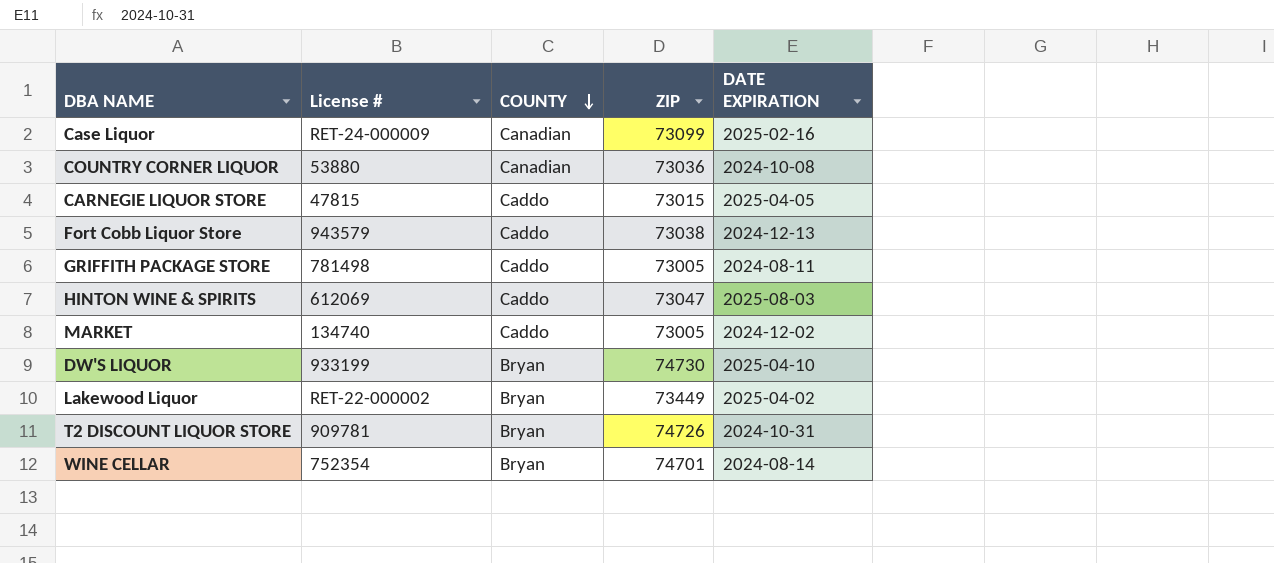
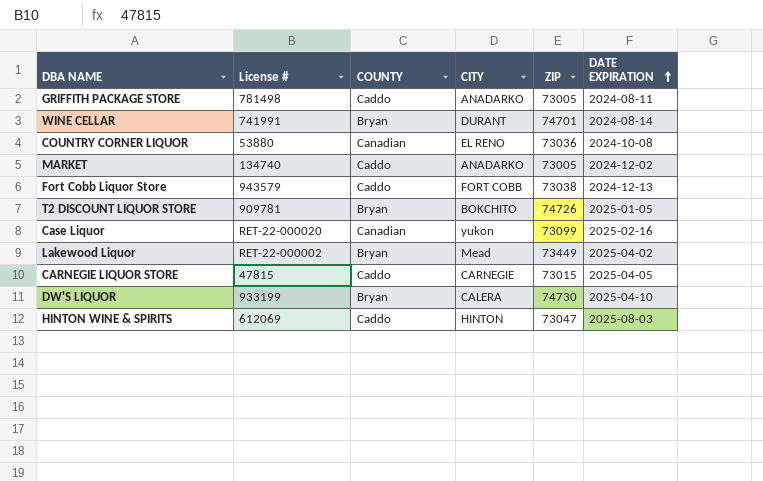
row order: COUNTY descending -> DATE EXPIRATION ascending
column CITY | position: none -> 4
WINE CELLAR | License #: 752354 -> 741991
T2 DISCOUNT LIQUOR STORE | DATE EXPIRATION: 2024-10-31 -> 2025-01-05
Case Liquor | License #: RET-24-000009 -> RET-22-000020

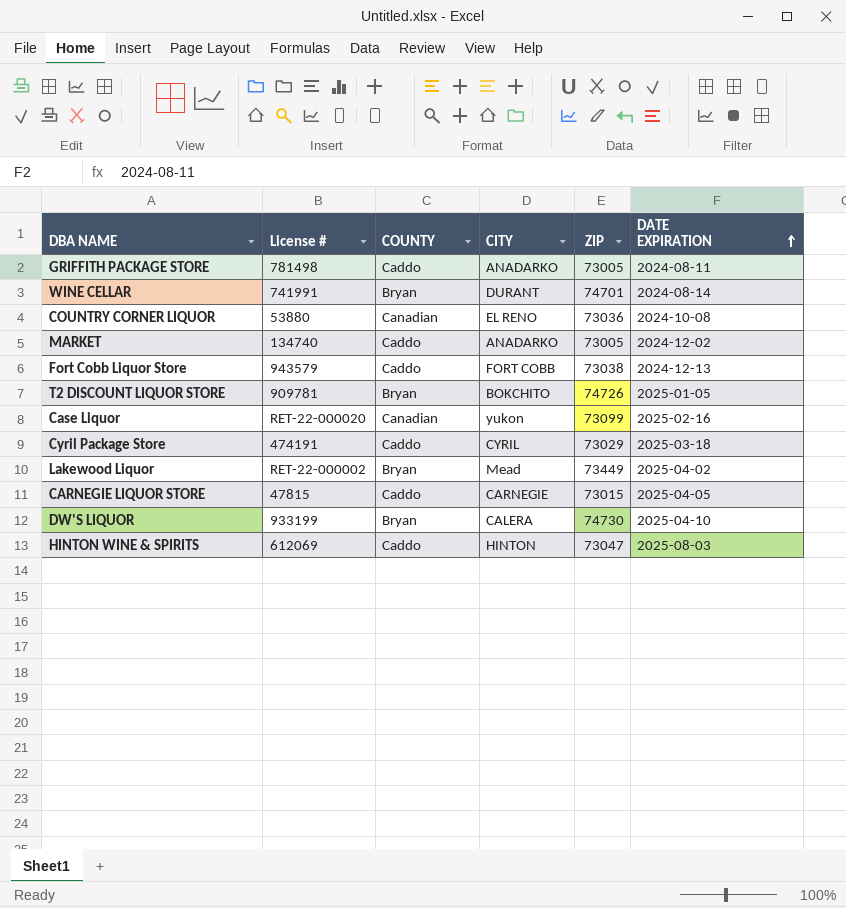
row Cyril Package Store: none -> 474191 | Caddo | CYRIL | 73029 | 2025-03-18

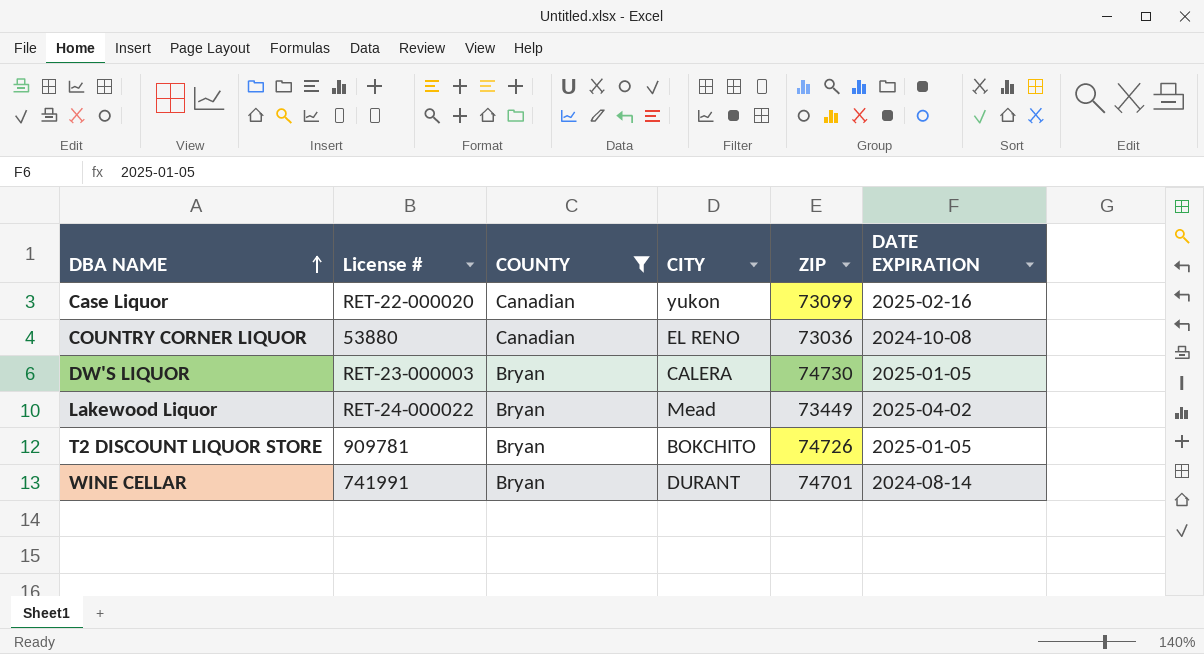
filter: none -> COUNTY != Caddo
row order: DATE EXPIRATION ascending -> DBA NAME ascending
DW'S LIQUOR | License #: 933199 -> RET-23-000003
DW'S LIQUOR | DATE EXPIRATION: 2025-04-10 -> 2025-01-05
Lakewood Liquor | License #: RET-22-000002 -> RET-24-000022

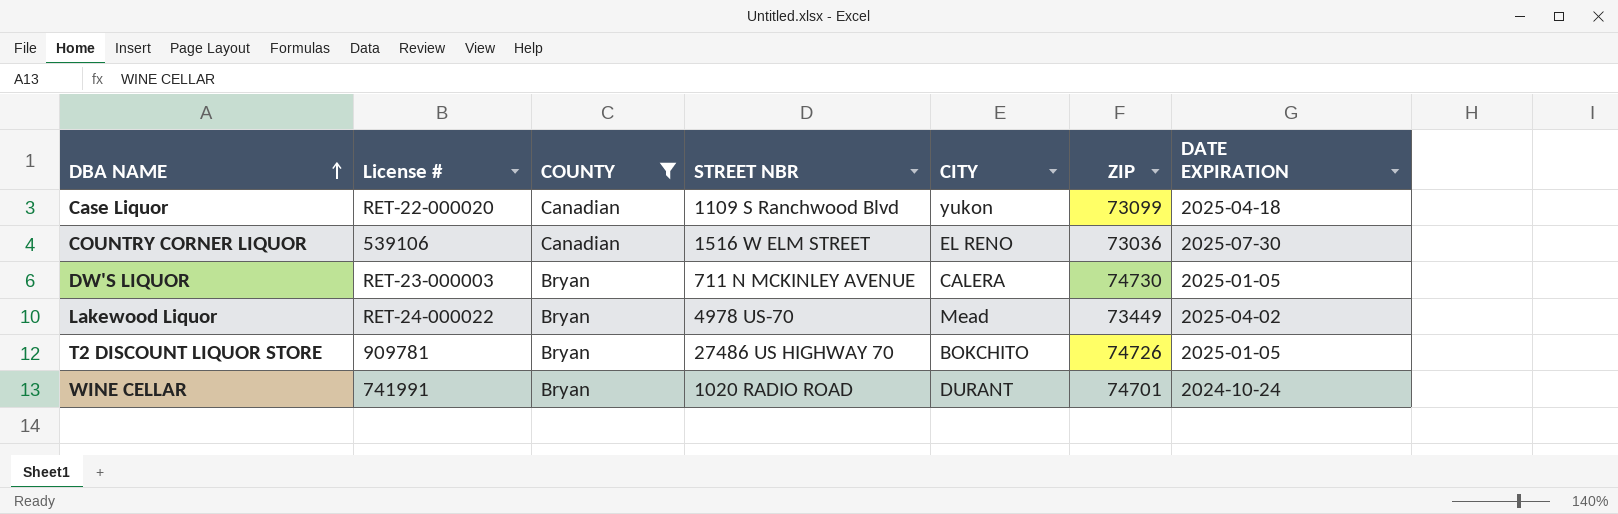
column STREET NBR | position: none -> 4
Case Liquor | DATE EXPIRATION: 2025-02-16 -> 2025-04-18
COUNTRY CORNER LIQUOR | License #: 53880 -> 539106
COUNTRY CORNER LIQUOR | DATE EXPIRATION: 2024-10-08 -> 2025-07-30
WINE CELLAR | DATE EXPIRATION: 2024-08-14 -> 2024-10-24

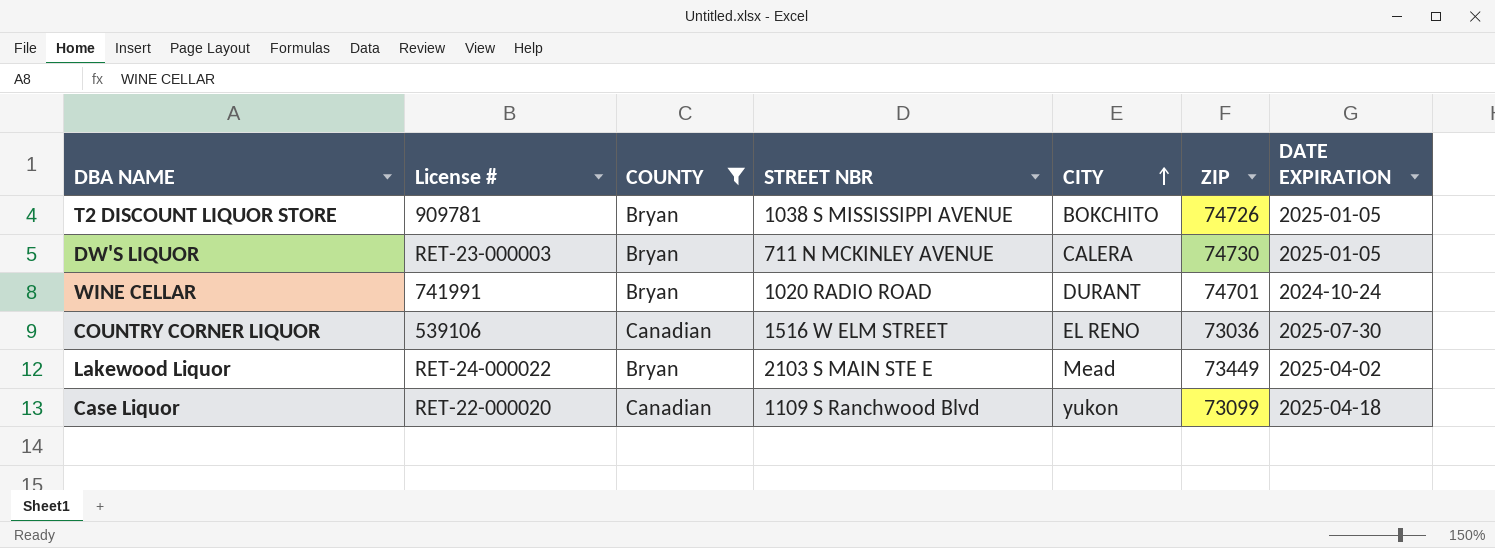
row order: DBA NAME ascending -> CITY ascending
T2 DISCOUNT LIQUOR STORE | STREET NBR: 27486 US HIGHWAY 70 -> 1038 S MISSISSIPPI AVENUE
Lakewood Liquor | STREET NBR: 4978 US-70 -> 2103 S MAIN STE E

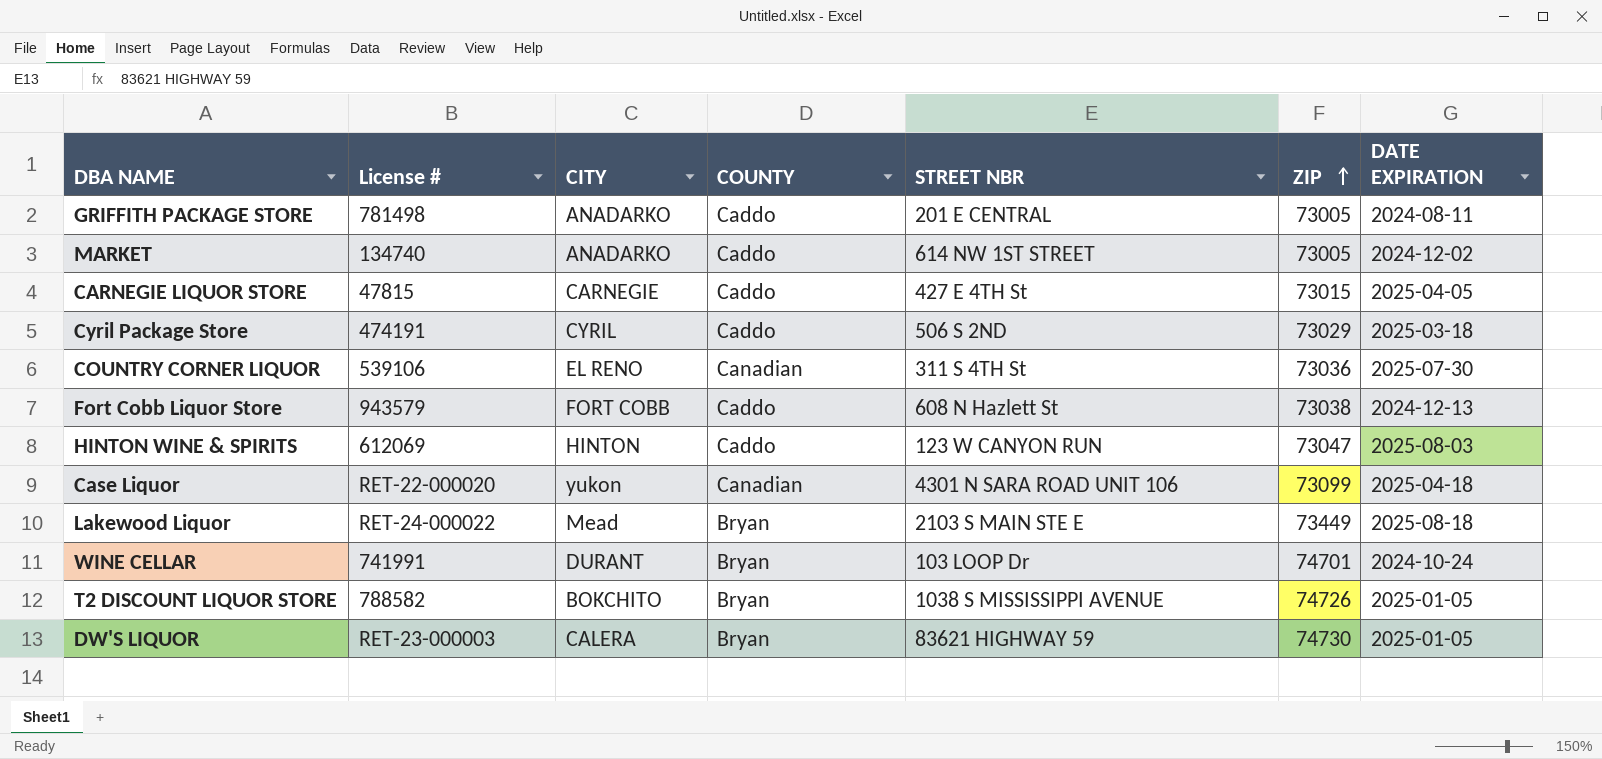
filter: COUNTY != Caddo -> none
row order: CITY ascending -> ZIP ascending
column CITY | position: 5 -> 3
COUNTRY CORNER LIQUOR | STREET NBR: 1516 W ELM STREET -> 311 S 4TH St
Case Liquor | STREET NBR: 1109 S Ranchwood Blvd -> 4301 N SARA ROAD UNIT 106
Lakewood Liquor | DATE EXPIRATION: 2025-04-02 -> 2025-08-18
WINE CELLAR | STREET NBR: 1020 RADIO ROAD -> 103 LOOP Dr
T2 DISCOUNT LIQUOR STORE | License #: 909781 -> 788582
DW'S LIQUOR | STREET NBR: 711 N MCKINLEY AVENUE -> 83621 HIGHWAY 59

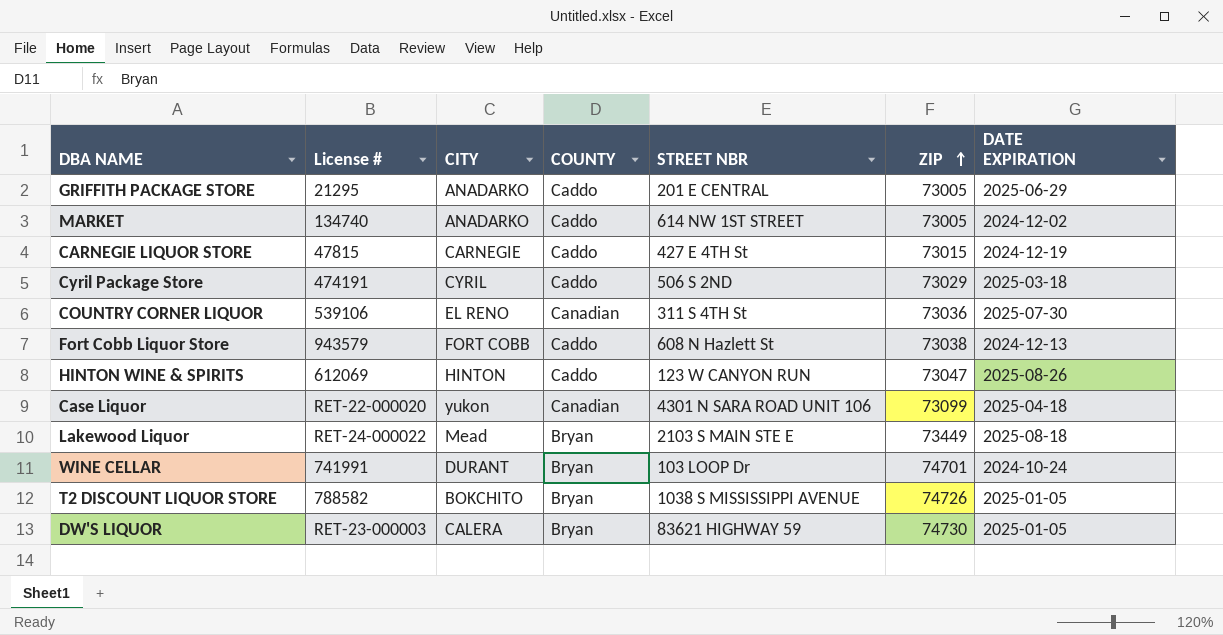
GRIFFITH PACKAGE STORE | License #: 781498 -> 21295
GRIFFITH PACKAGE STORE | DATE EXPIRATION: 2024-08-11 -> 2025-06-29
CARNEGIE LIQUOR STORE | DATE EXPIRATION: 2025-04-05 -> 2024-12-19
HINTON WINE & SPIRITS | DATE EXPIRATION: 2025-08-03 -> 2025-08-26

